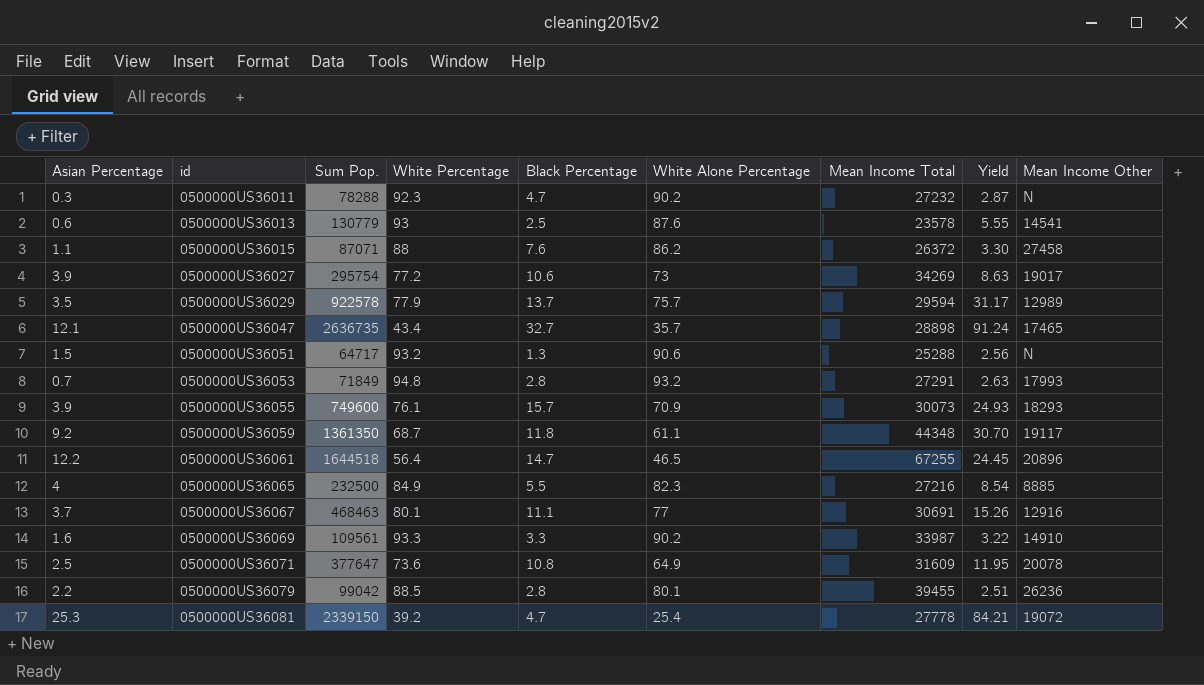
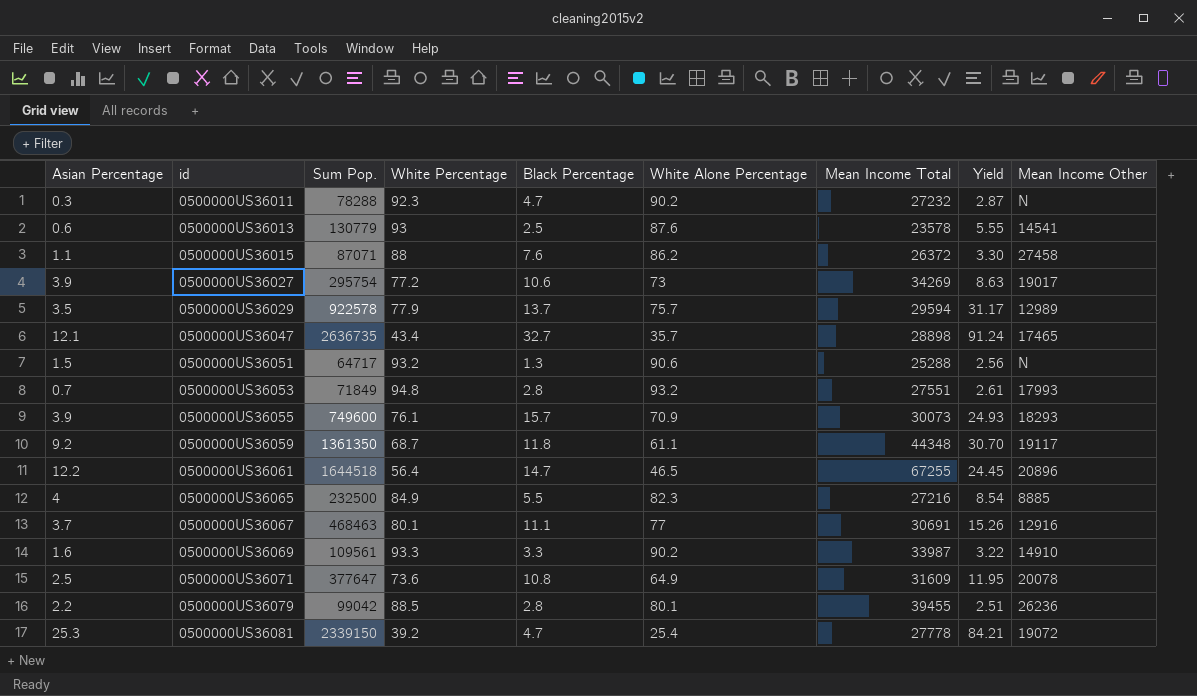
0500000US36053 | Mean Income Total: 27291 -> 27551
0500000US36053 | Yield: 2.63 -> 2.61

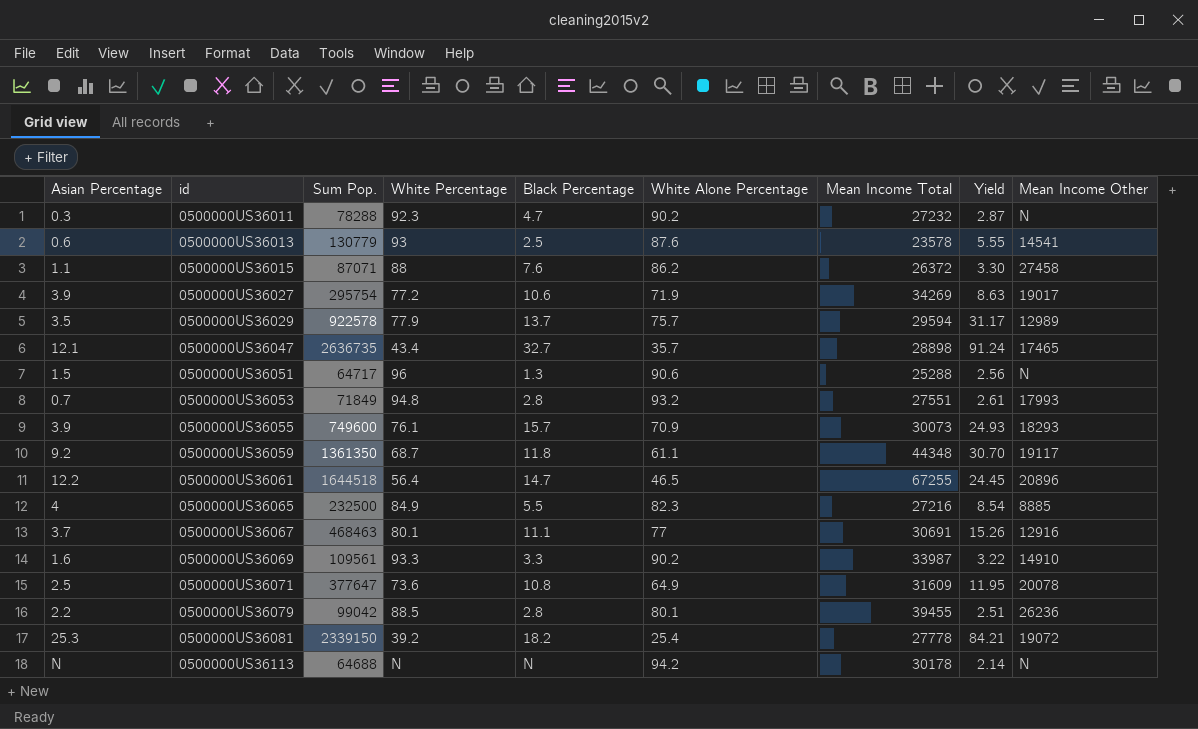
0500000US36027 | White Alone Percentage: 73 -> 71.9
0500000US36051 | White Percentage: 93.2 -> 96
0500000US36081 | Black Percentage: 4.7 -> 18.2
row 0500000US36113: none -> N | 64688 | N | N | 94.2 | 30178 | 2.14 | N

